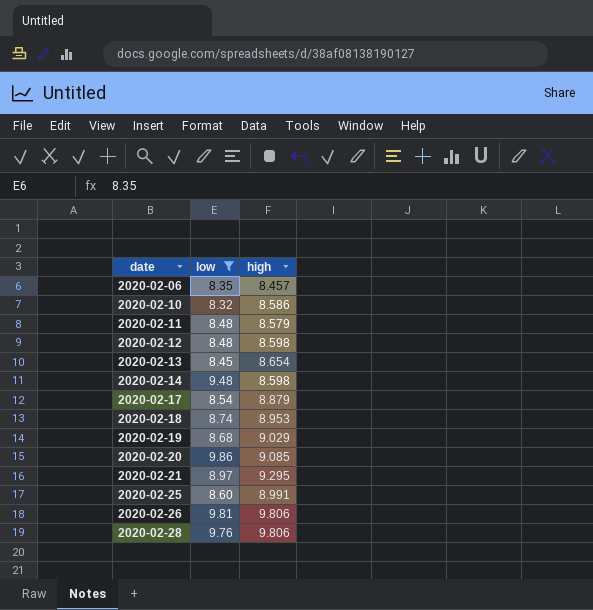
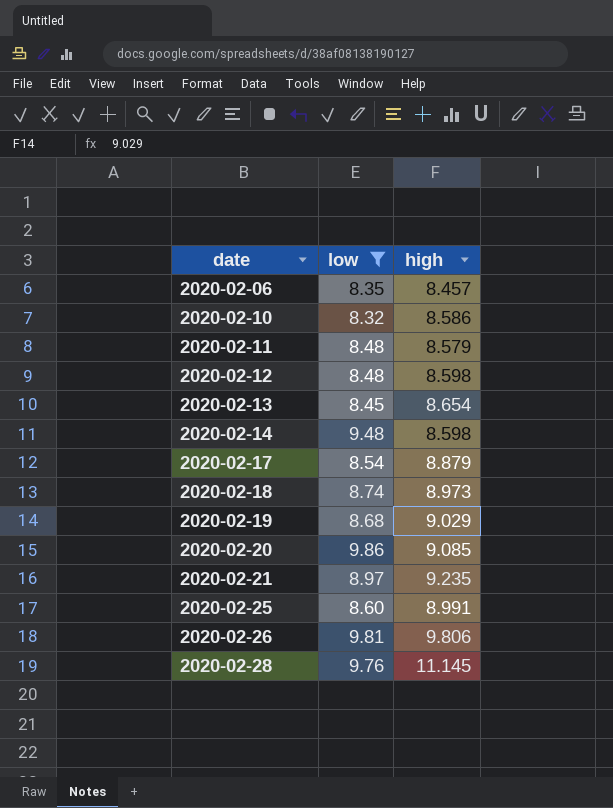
2020-02-18 | high: 8.953 -> 8.973
2020-02-21 | high: 9.295 -> 9.235
2020-02-28 | high: 9.806 -> 11.145

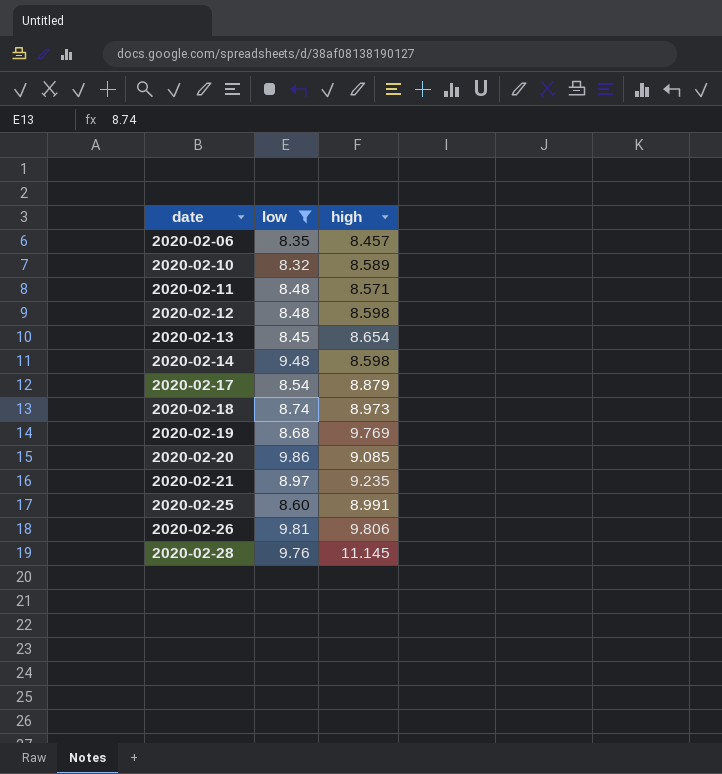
2020-02-10 | high: 8.586 -> 8.589
2020-02-11 | high: 8.579 -> 8.571
2020-02-19 | high: 9.029 -> 9.769

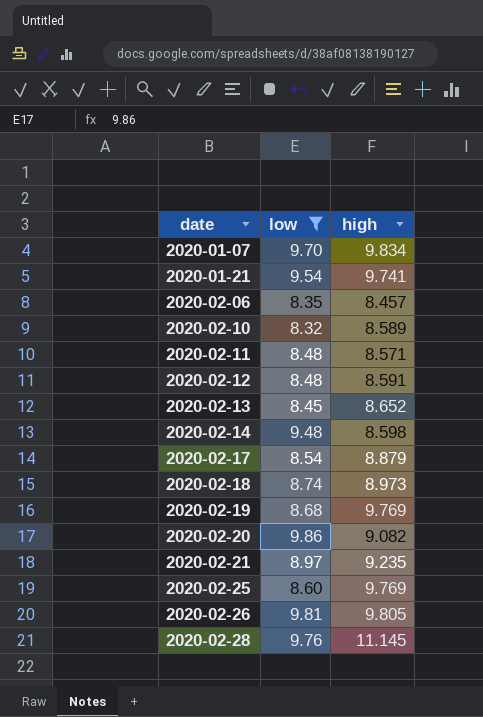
row 2020-01-07: none -> 9.70 | 9.834
row 2020-01-21: none -> 9.54 | 9.741
2020-02-12 | high: 8.598 -> 8.591
2020-02-13 | high: 8.654 -> 8.652
2020-02-20 | high: 9.085 -> 9.082
2020-02-25 | high: 8.991 -> 9.769
2020-02-26 | high: 9.806 -> 9.805

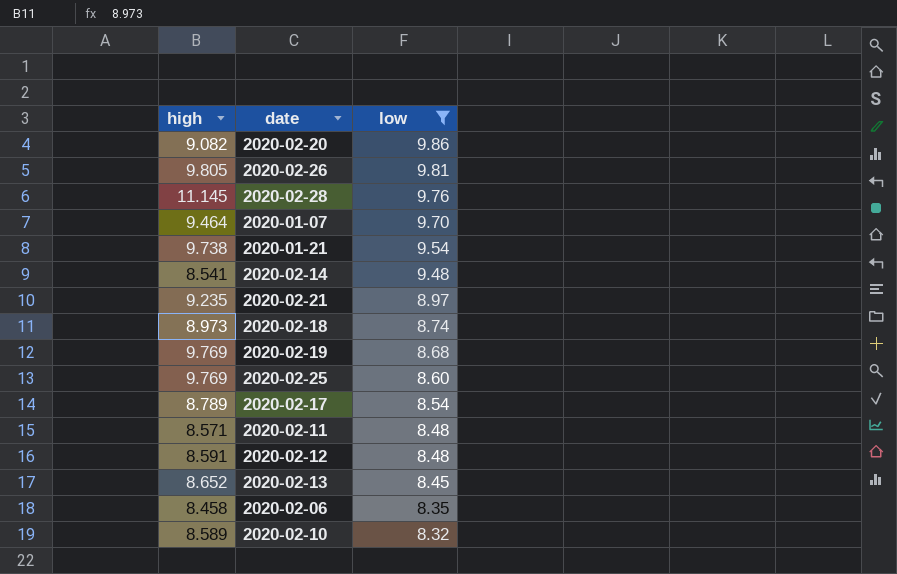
row order: date ascending -> low descending
column high | position: 3 -> 1
2020-01-07 | high: 9.834 -> 9.464
2020-01-21 | high: 9.741 -> 9.738
2020-02-14 | high: 8.598 -> 8.541
2020-02-17 | high: 8.879 -> 8.789
2020-02-06 | high: 8.457 -> 8.458

